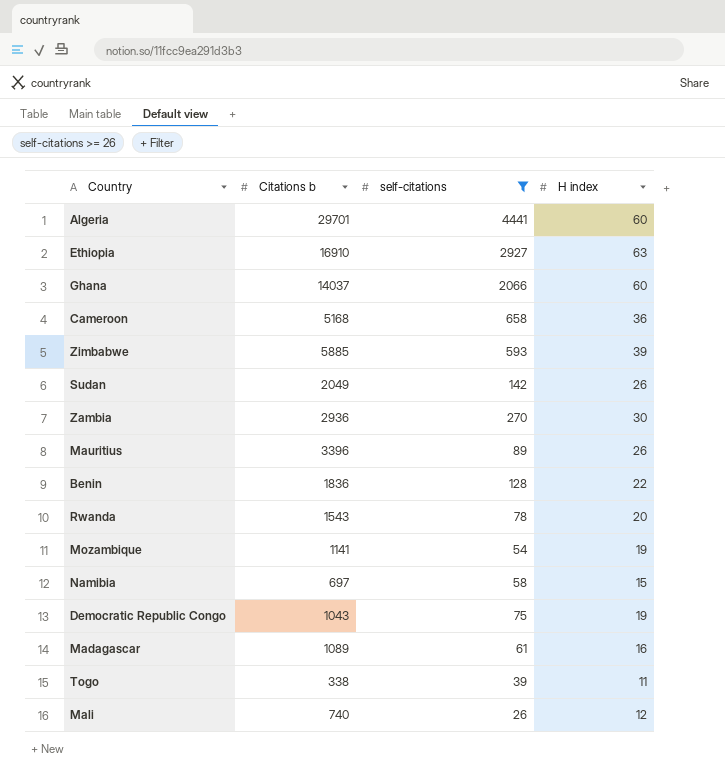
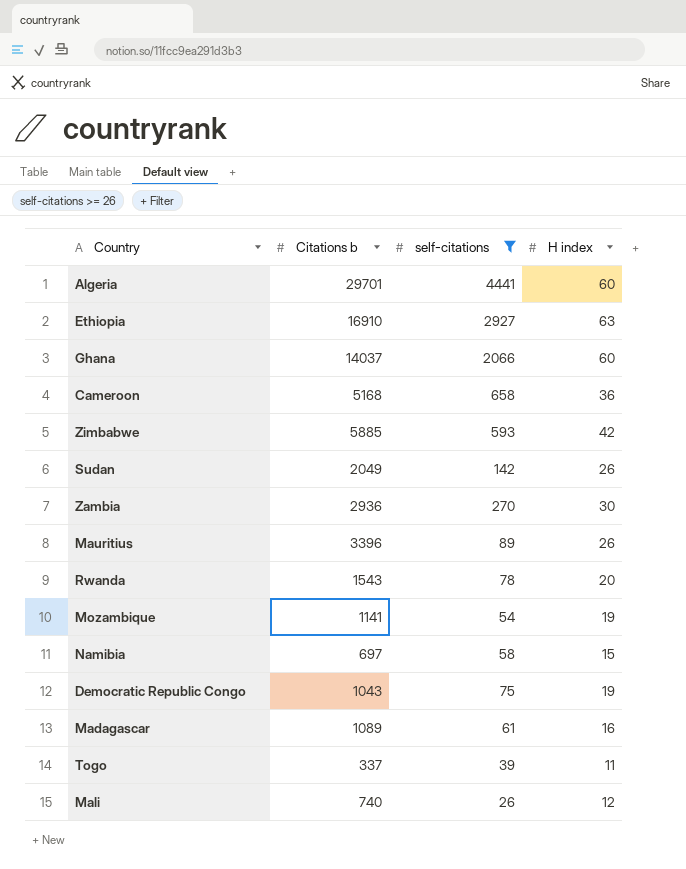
row Benin: 1836 | 128 | 22 -> none
Zimbabwe | H index: 39 -> 42
Togo | Citations b: 338 -> 337

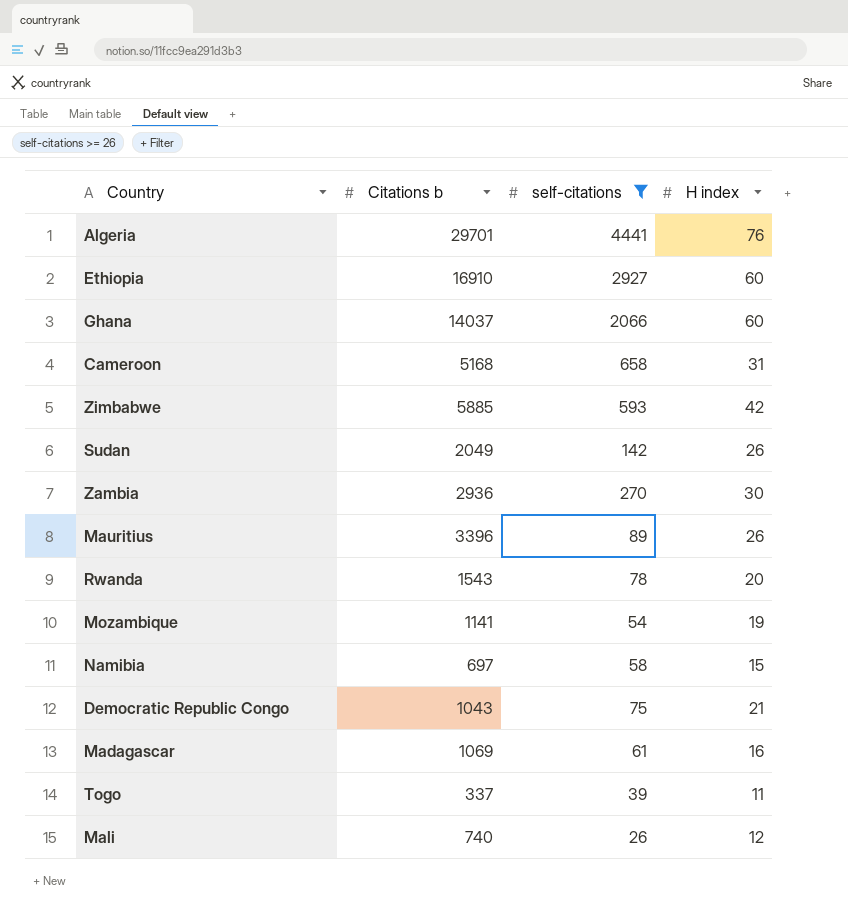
Algeria | H index: 60 -> 76
Ethiopia | H index: 63 -> 60
Cameroon | H index: 36 -> 31
Democratic Republic Congo | H index: 19 -> 21
Madagascar | Citations b: 1089 -> 1069

